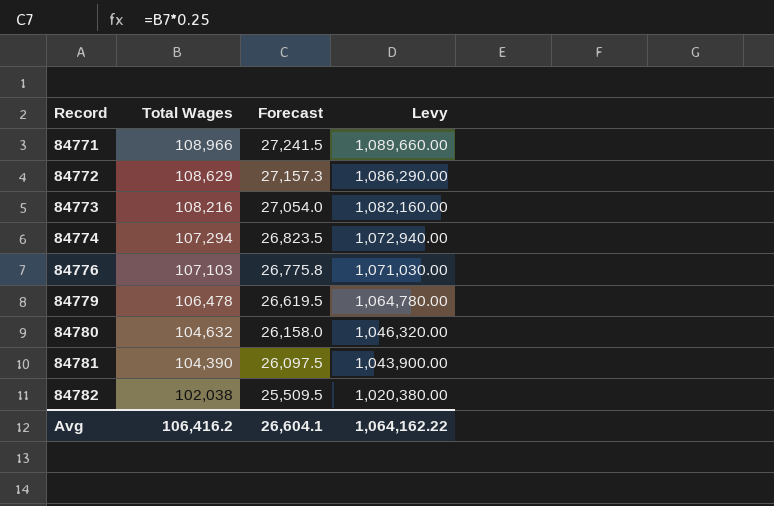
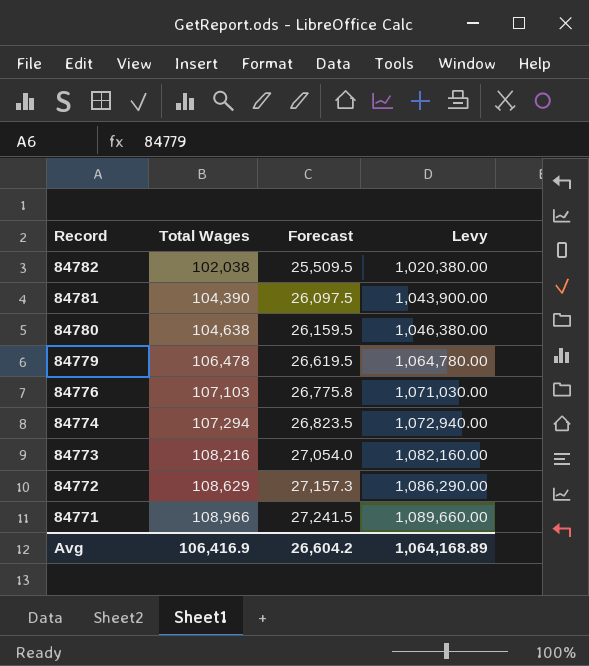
row order: Record ascending -> Record descending
84780 | Total Wages: 104,632 -> 104,638
84780 | Forecast: 26,158.0 -> 26,159.5
84780 | Levy: 1,046,320.00 -> 1,046,380.00
Avg | Total Wages: 106,416.2 -> 106,416.9
Avg | Forecast: 26,604.1 -> 26,604.2
Avg | Levy: 1,064,162.22 -> 1,064,168.89

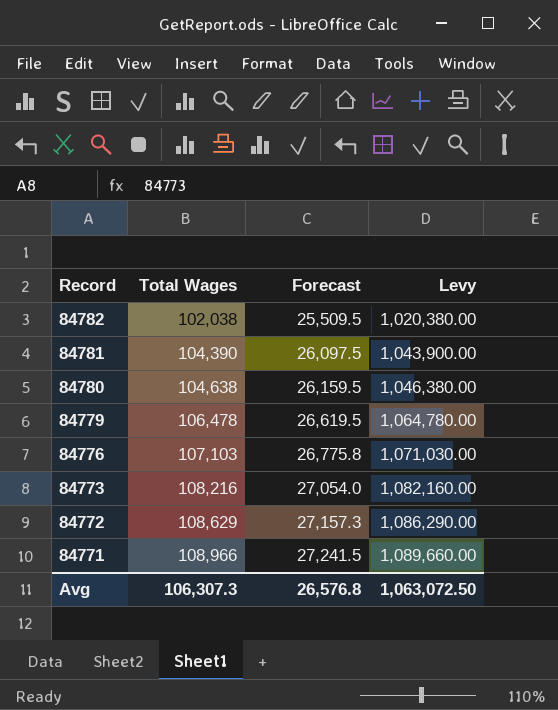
row 84774: 107,294 | 26,823.5 | 1,072,940.00 -> none
Avg | Total Wages: 106,416.9 -> 106,307.3
Avg | Forecast: 26,604.2 -> 26,576.8
Avg | Levy: 1,064,168.89 -> 1,063,072.50

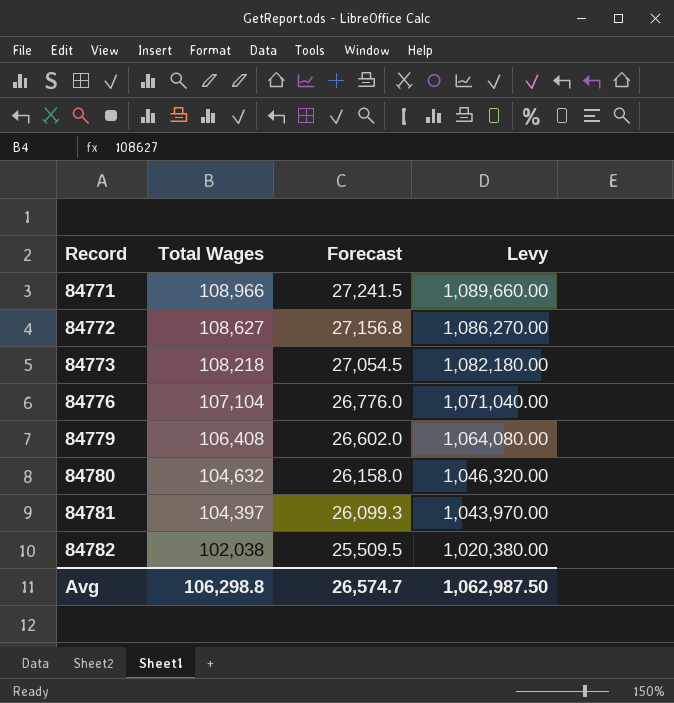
row order: Record descending -> Record ascending
84772 | Total Wages: 108,629 -> 108,627
84772 | Forecast: 27,157.3 -> 27,156.8
84772 | Levy: 1,086,290.00 -> 1,086,270.00
84773 | Total Wages: 108,216 -> 108,218
84773 | Forecast: 27,054.0 -> 27,054.5
84773 | Levy: 1,082,160.00 -> 1,082,180.00
84776 | Total Wages: 107,103 -> 107,104
84776 | Forecast: 26,775.8 -> 26,776.0
84776 | Levy: 1,071,030.00 -> 1,071,040.00
84779 | Total Wages: 106,478 -> 106,408
84779 | Forecast: 26,619.5 -> 26,602.0
84779 | Levy: 1,064,780.00 -> 1,064,080.00
84780 | Total Wages: 104,638 -> 104,632
84780 | Forecast: 26,159.5 -> 26,158.0
84780 | Levy: 1,046,380.00 -> 1,046,320.00
84781 | Total Wages: 104,390 -> 104,397
84781 | Forecast: 26,097.5 -> 26,099.3
84781 | Levy: 1,043,900.00 -> 1,043,970.00
Avg | Total Wages: 106,307.3 -> 106,298.8
Avg | Forecast: 26,576.8 -> 26,574.7
Avg | Levy: 1,063,072.50 -> 1,062,987.50

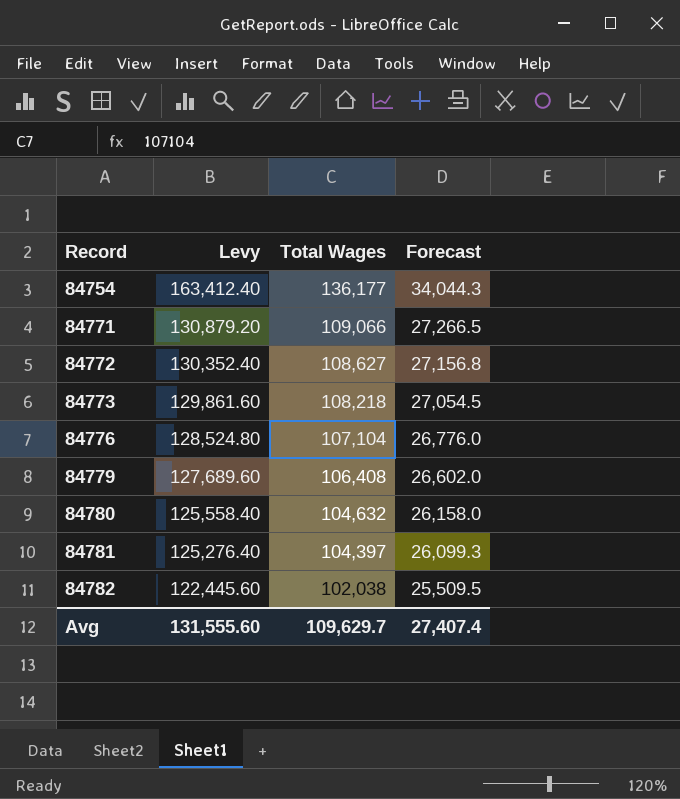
column Levy | formula: [Total Wages] * 10 -> [Total Wages] * 1.2
column Levy | position: 4 -> 2
row 84754: none -> 163,412.40 | 136,177 | 34,044.3
84771 | Total Wages: 108,966 -> 109,066
84771 | Forecast: 27,241.5 -> 27,266.5
Avg | Levy: 1,062,987.50 -> 131,555.60
Avg | Total Wages: 106,298.8 -> 109,629.7
Avg | Forecast: 26,574.7 -> 27,407.4

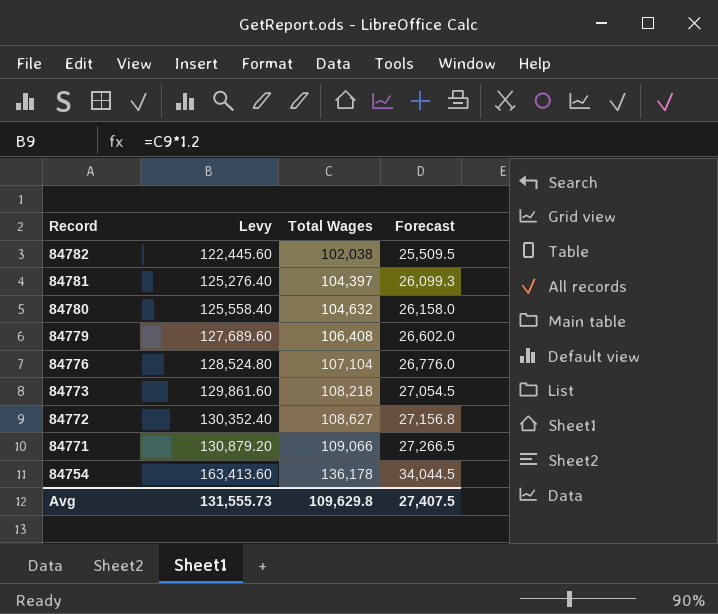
row order: Record ascending -> Record descending
84754 | Levy: 163,412.40 -> 163,413.60
84754 | Total Wages: 136,177 -> 136,178
84754 | Forecast: 34,044.3 -> 34,044.5
Avg | Levy: 131,555.60 -> 131,555.73
Avg | Total Wages: 109,629.7 -> 109,629.8
Avg | Forecast: 27,407.4 -> 27,407.5

